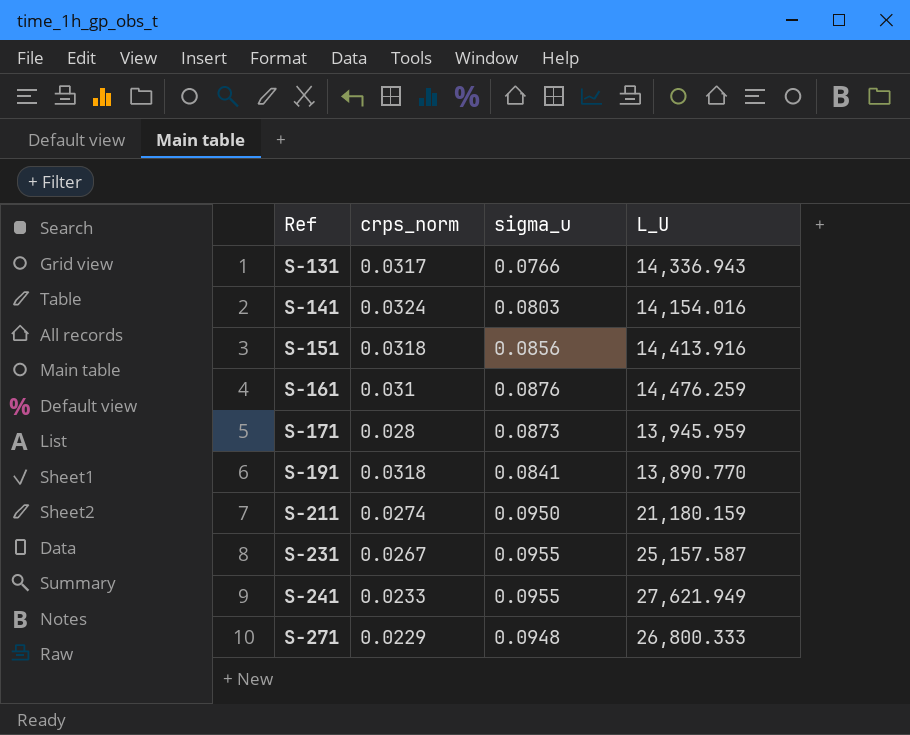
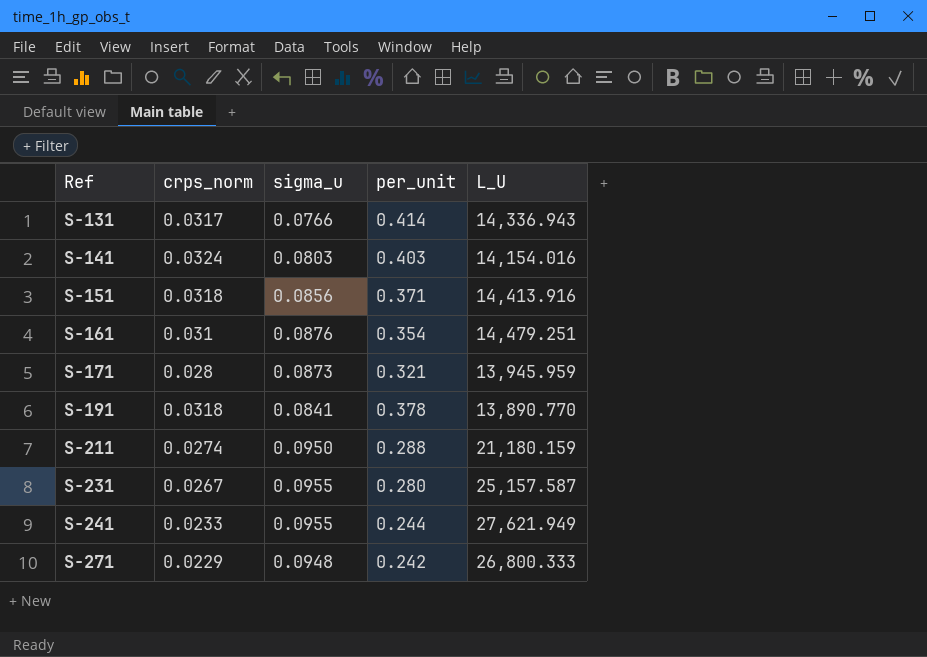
column per_unit | formula: none -> [crps_norm] / [sigma_u]
S-161 | L_U: 14,476.259 -> 14,479.251

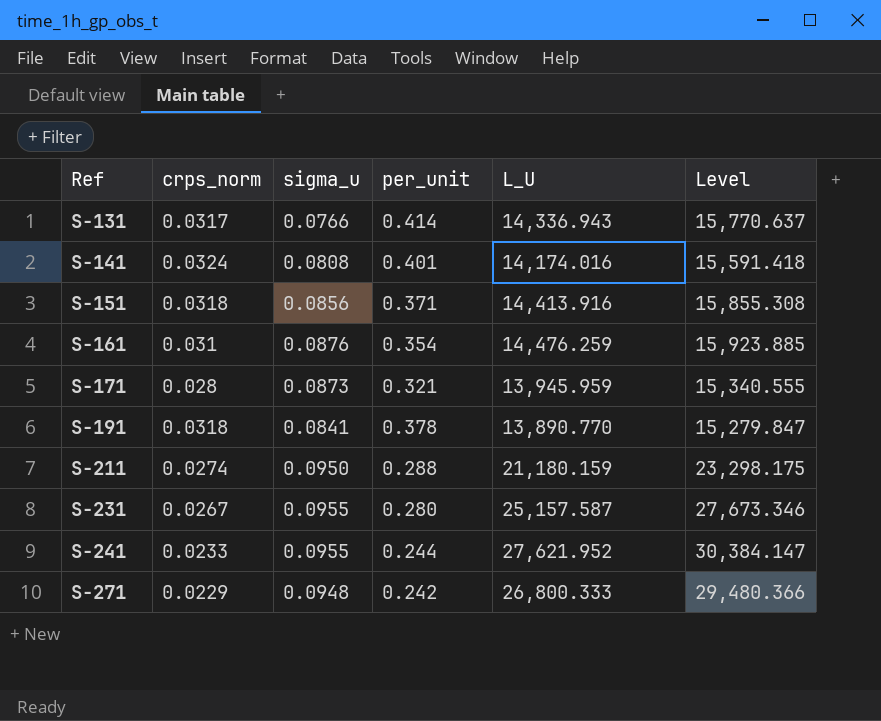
column Level | formula: none -> [L_U] * 1.1
S-141 | sigma_u: 0.0803 -> 0.0808
S-141 | per_unit: 0.403 -> 0.401
S-141 | L_U: 14,154.016 -> 14,174.016
S-161 | L_U: 14,479.251 -> 14,476.259
S-241 | L_U: 27,621.949 -> 27,621.952

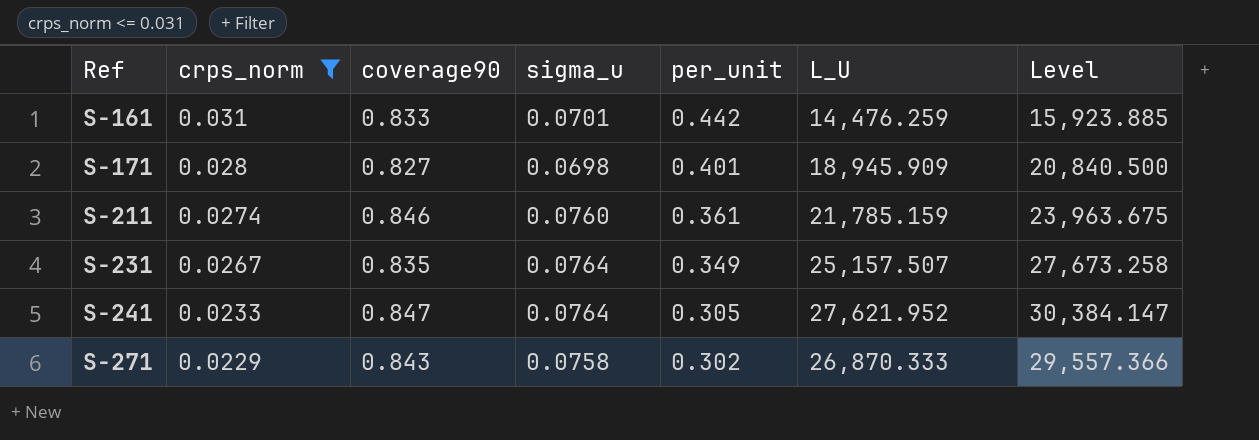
filter: none -> crps_norm <= 0.031
column coverage90 | position: none -> 3
S-161 | sigma_u: 0.0876 -> 0.0701
S-161 | per_unit: 0.354 -> 0.442
S-171 | sigma_u: 0.0873 -> 0.0698
S-171 | per_unit: 0.321 -> 0.401
S-171 | L_U: 13,945.959 -> 18,945.909
S-171 | Level: 15,340.555 -> 20,840.500
S-211 | sigma_u: 0.0950 -> 0.0760
S-211 | per_unit: 0.288 -> 0.361
S-211 | L_U: 21,180.159 -> 21,785.159
S-211 | Level: 23,298.175 -> 23,963.675
S-231 | sigma_u: 0.0955 -> 0.0764
S-231 | per_unit: 0.280 -> 0.349
S-231 | L_U: 25,157.587 -> 25,157.507
S-231 | Level: 27,673.346 -> 27,673.258
S-241 | sigma_u: 0.0955 -> 0.0764
S-241 | per_unit: 0.244 -> 0.305
S-271 | sigma_u: 0.0948 -> 0.0758
S-271 | per_unit: 0.242 -> 0.302
S-271 | L_U: 26,800.333 -> 26,870.333
S-271 | Level: 29,480.366 -> 29,557.366

